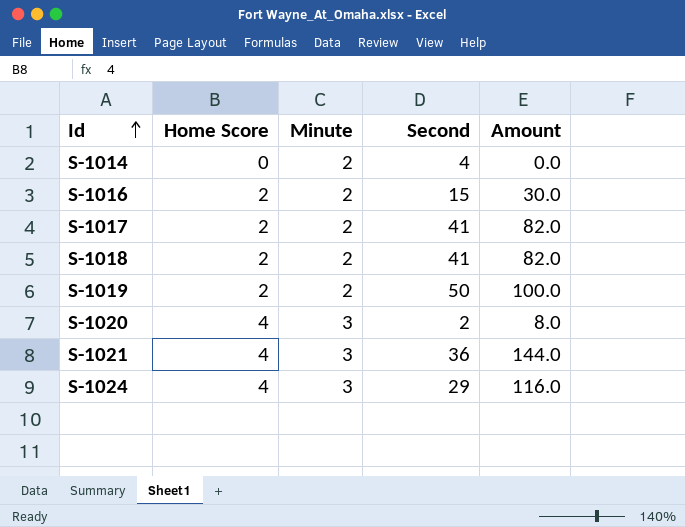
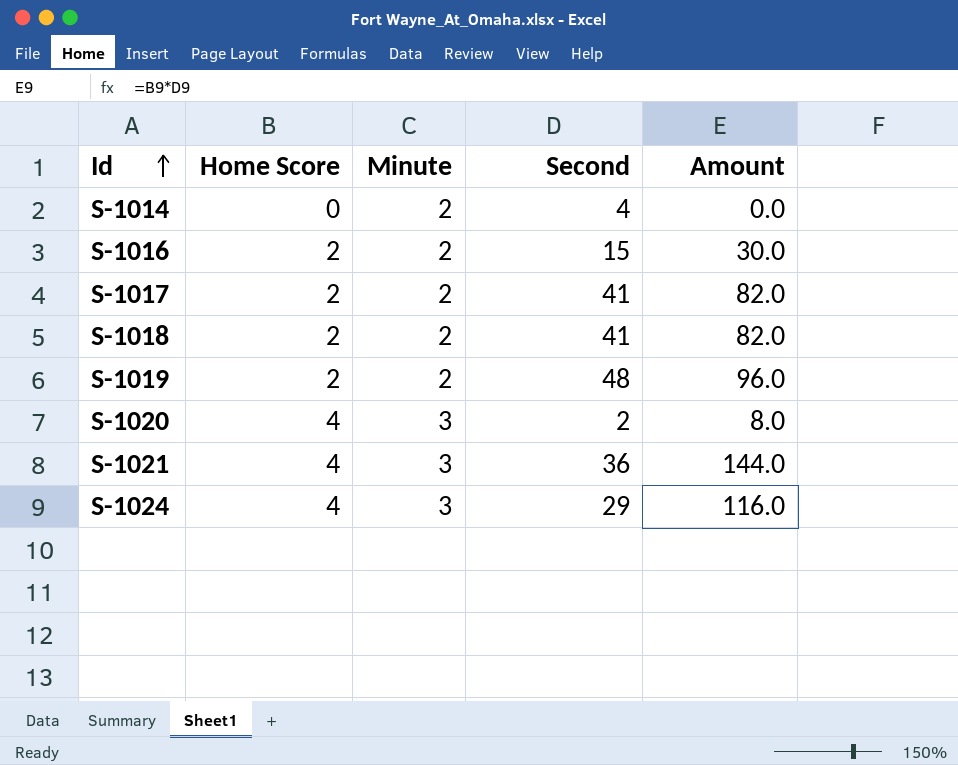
S-1019 | Second: 50 -> 48
S-1019 | Amount: 100.0 -> 96.0

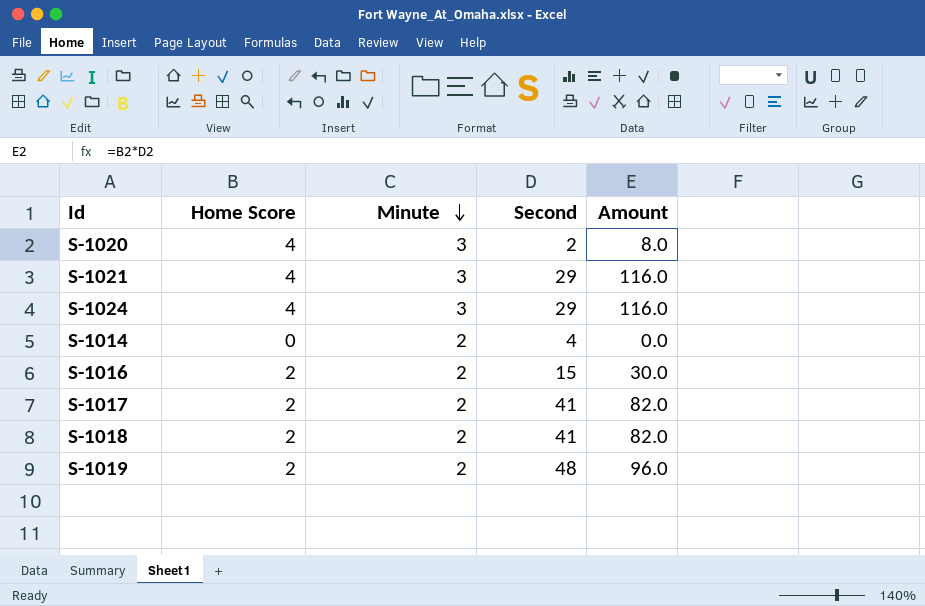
row order: Id ascending -> Minute descending
S-1021 | Second: 36 -> 29
S-1021 | Amount: 144.0 -> 116.0

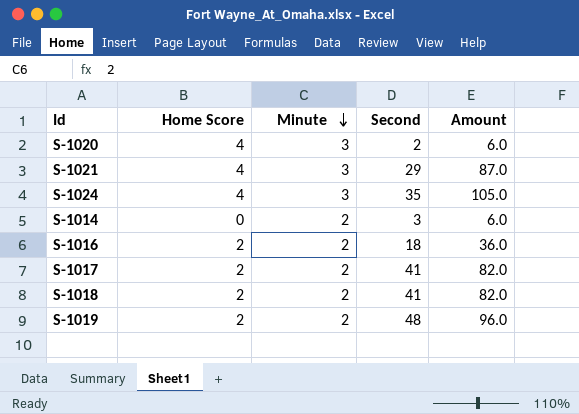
column Amount | formula: [Home Score] * [Second] -> [Minute] * [Second]
S-1024 | Second: 29 -> 35
S-1014 | Second: 4 -> 3
S-1016 | Second: 15 -> 18

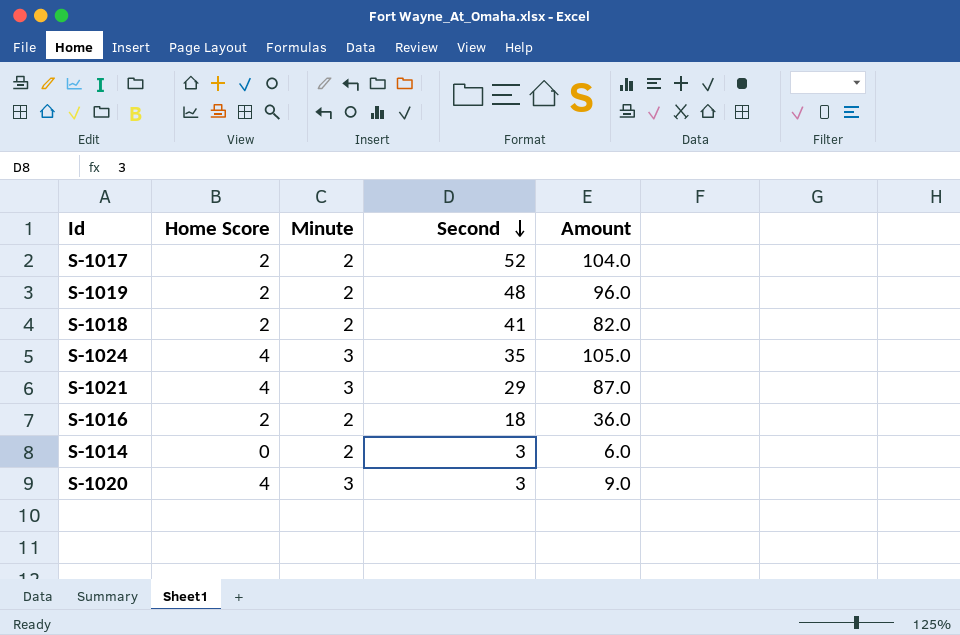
row order: Minute descending -> Second descending
S-1017 | Second: 41 -> 52
S-1017 | Amount: 82.0 -> 104.0
S-1020 | Second: 2 -> 3
S-1020 | Amount: 6.0 -> 9.0

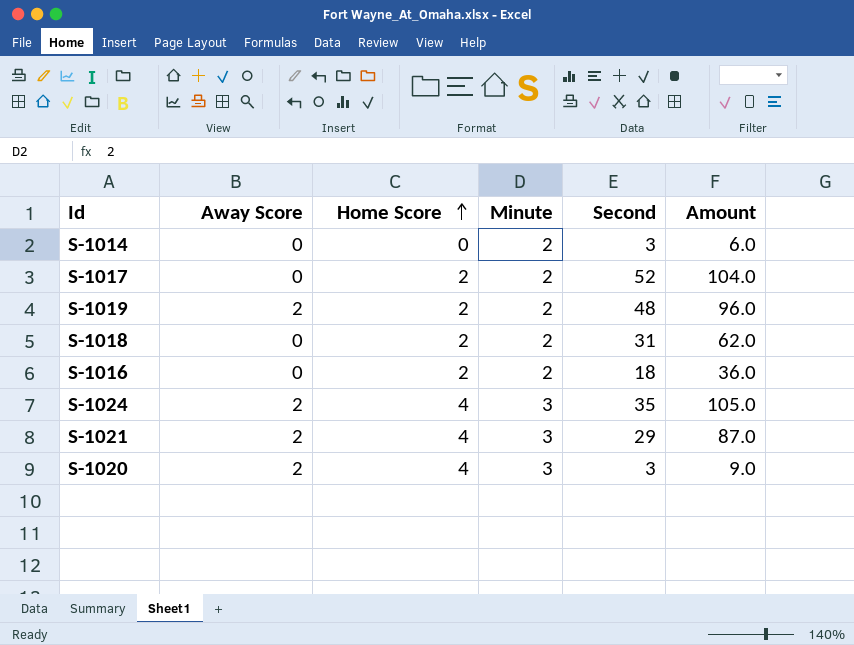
row order: Second descending -> Home Score ascending
column Away Score | position: none -> 2
S-1018 | Second: 41 -> 31
S-1018 | Amount: 82.0 -> 62.0

